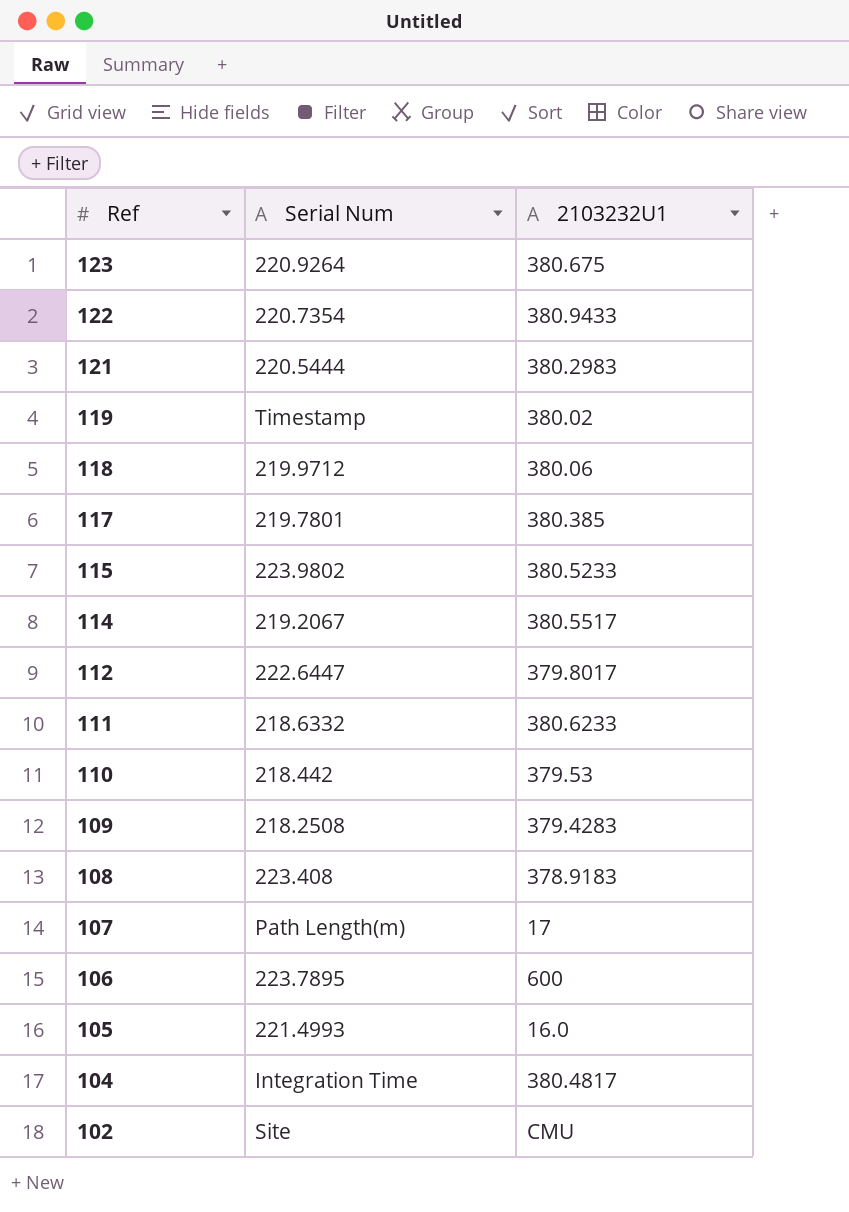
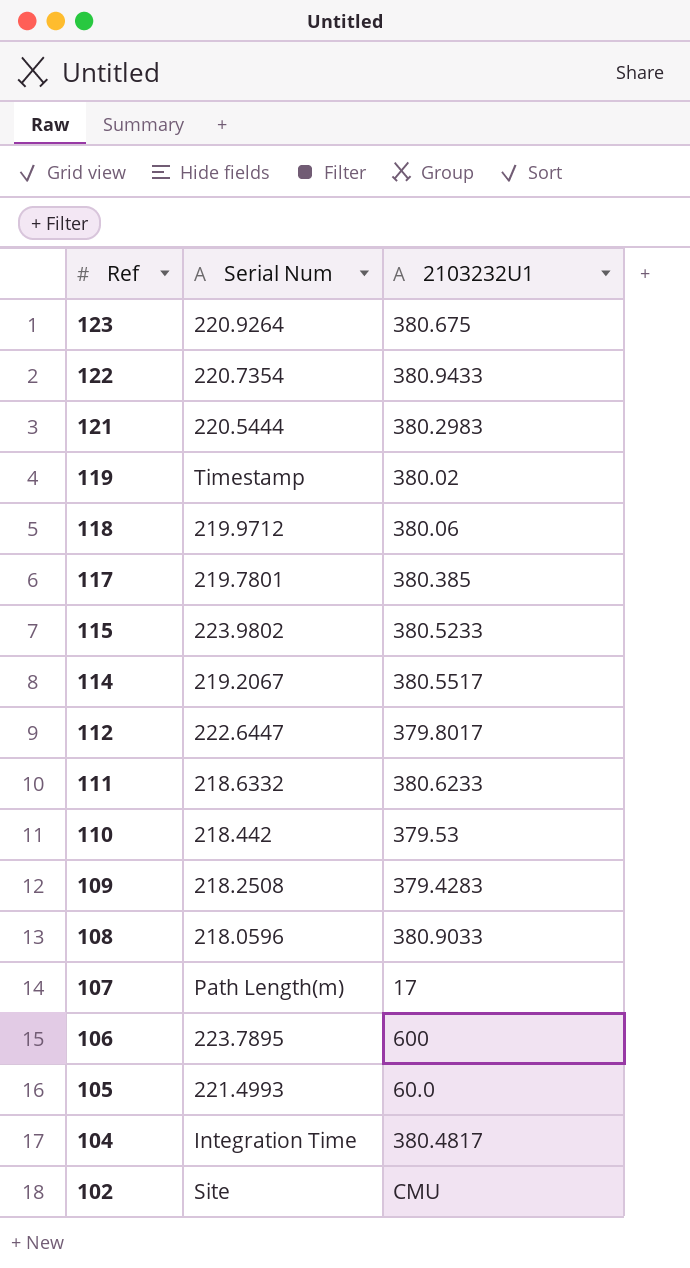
108 | Serial Num: 223.408 -> 218.0596
108 | 2103232U1: 378.9183 -> 380.9033
105 | 2103232U1: 16.0 -> 60.0

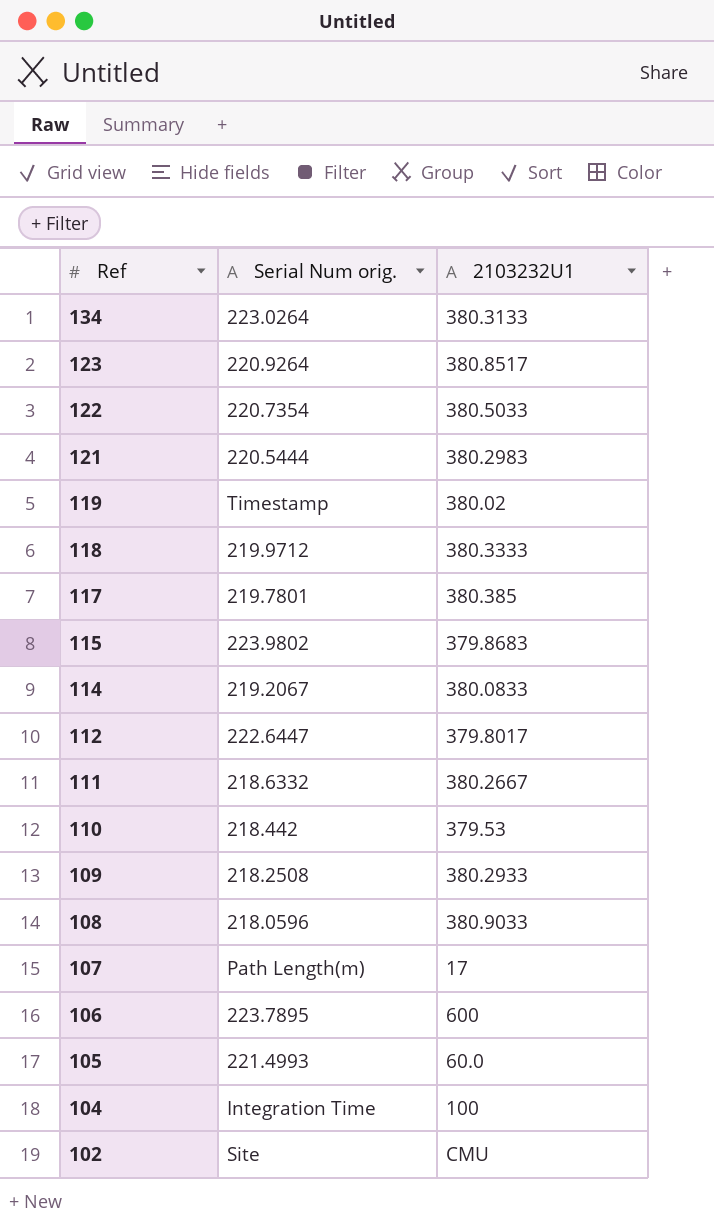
column name: Serial Num -> Serial Num orig.
row 134: none -> 223.0264 | 380.3133
123 | 2103232U1: 380.675 -> 380.8517
122 | 2103232U1: 380.9433 -> 380.5033
118 | 2103232U1: 380.06 -> 380.3333
115 | 2103232U1: 380.5233 -> 379.8683
114 | 2103232U1: 380.5517 -> 380.0833
111 | 2103232U1: 380.6233 -> 380.2667
109 | 2103232U1: 379.4283 -> 380.2933
104 | 2103232U1: 380.4817 -> 100

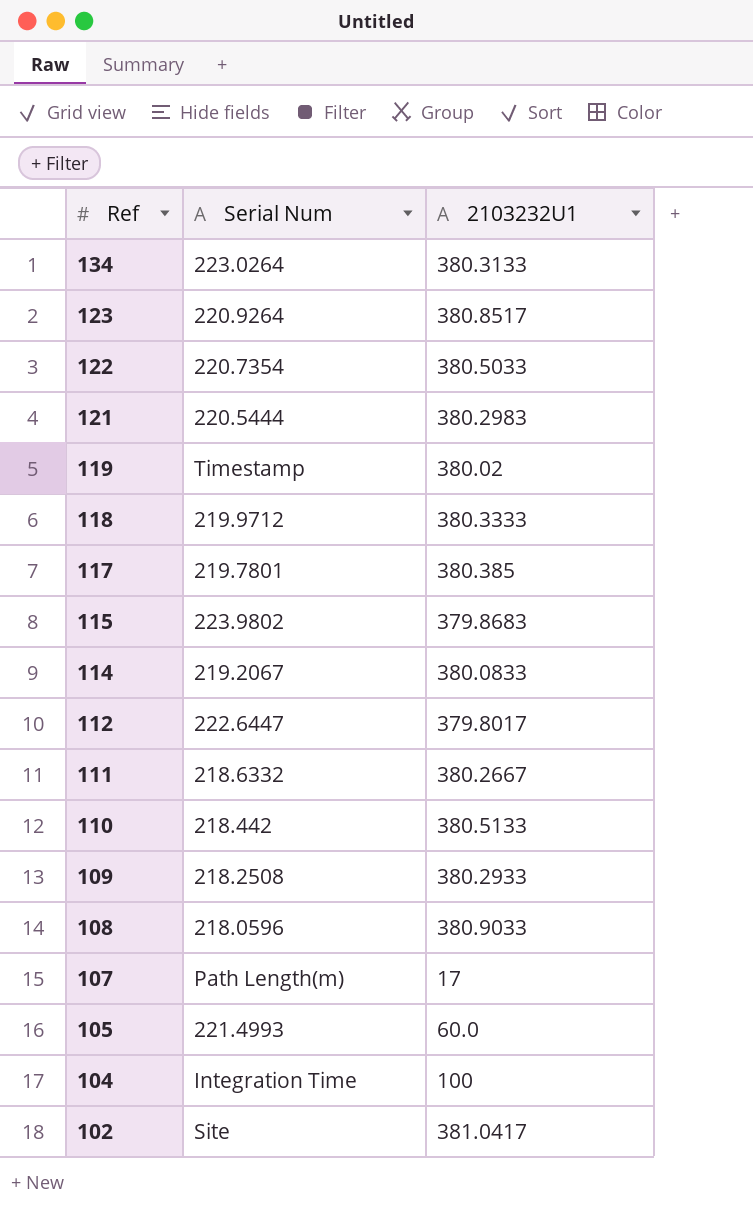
column name: Serial Num orig. -> Serial Num
row 106: 223.7895 | 600 -> none
110 | 2103232U1: 379.53 -> 380.5133
102 | 2103232U1: CMU -> 381.0417

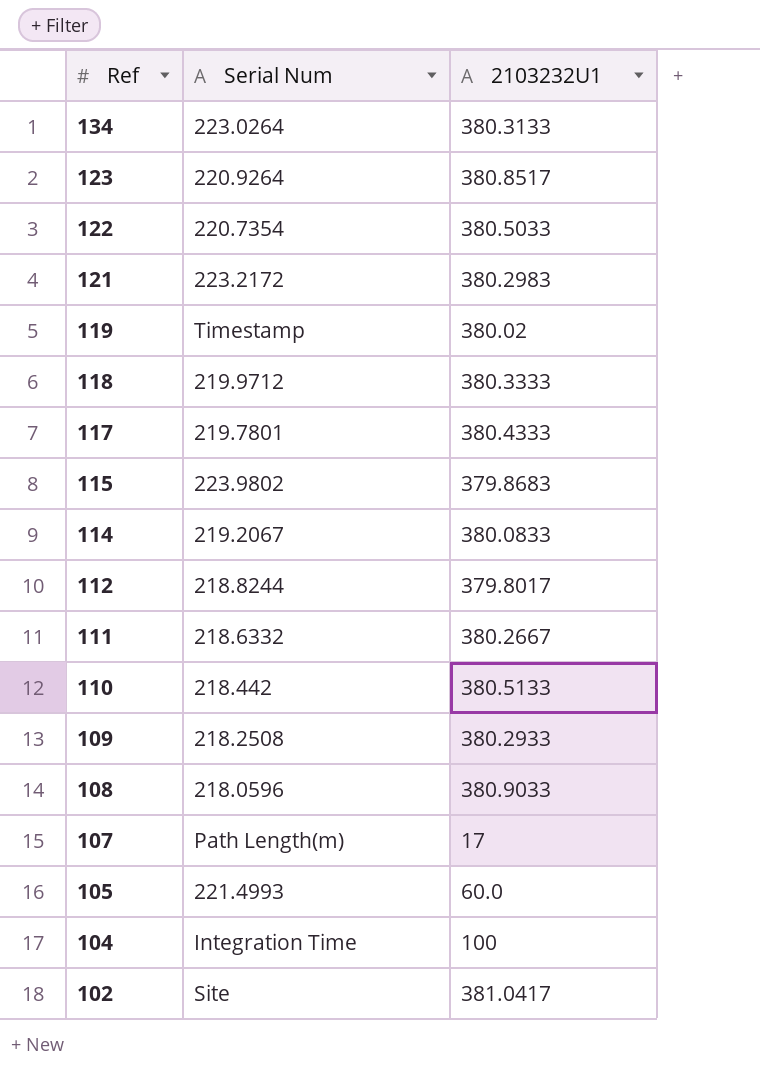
121 | Serial Num: 220.5444 -> 223.2172
117 | 2103232U1: 380.385 -> 380.4333
112 | Serial Num: 222.6447 -> 218.8244

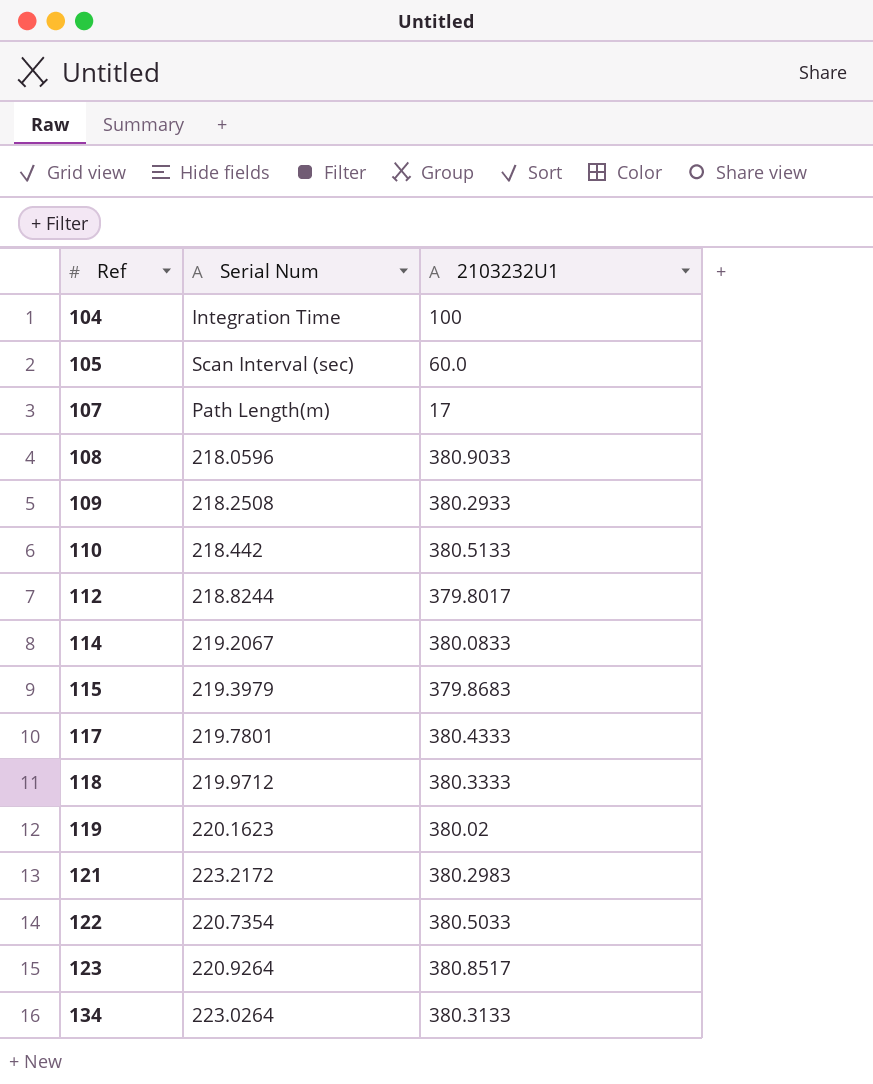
row order: Ref descending -> Ref ascending
row 111: 218.6332 | 380.2667 -> none
row 102: Site | 381.0417 -> none
105 | Serial Num: 221.4993 -> Scan Interval (sec)
115 | Serial Num: 223.9802 -> 219.3979
119 | Serial Num: Timestamp -> 220.1623

